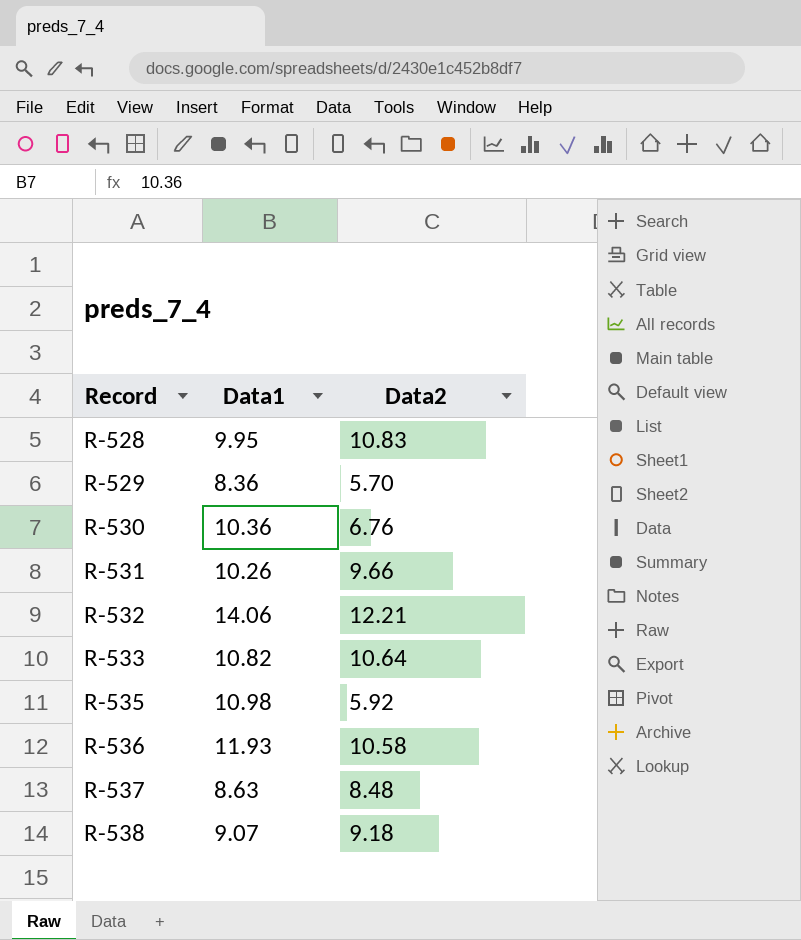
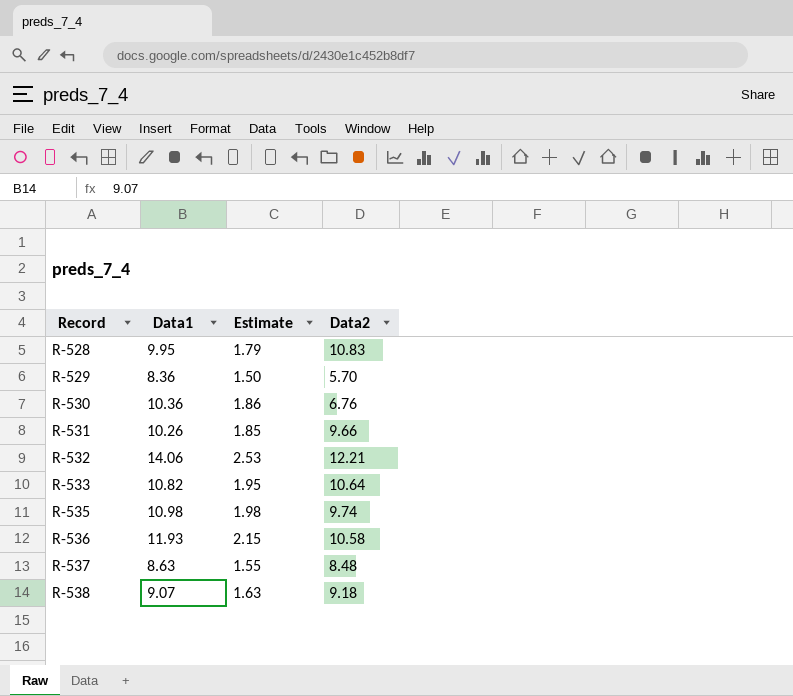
column Estimate | formula: none -> [Data1] * 0.18
R-535 | Data2: 5.92 -> 9.74

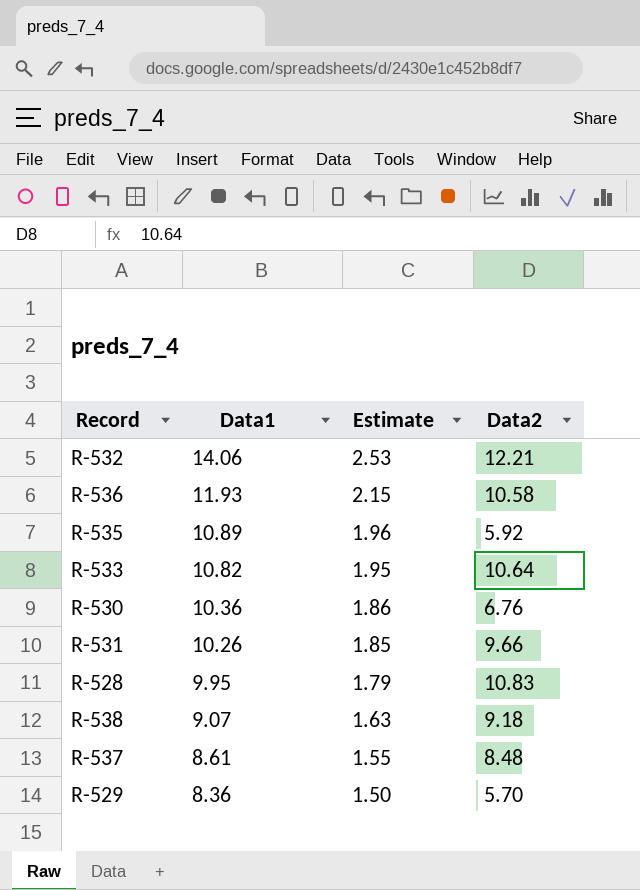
row order: Record ascending -> Data1 descending
R-535 | Data1: 10.98 -> 10.89
R-535 | Estimate: 1.98 -> 1.96
R-535 | Data2: 9.74 -> 5.92
R-537 | Data1: 8.63 -> 8.61

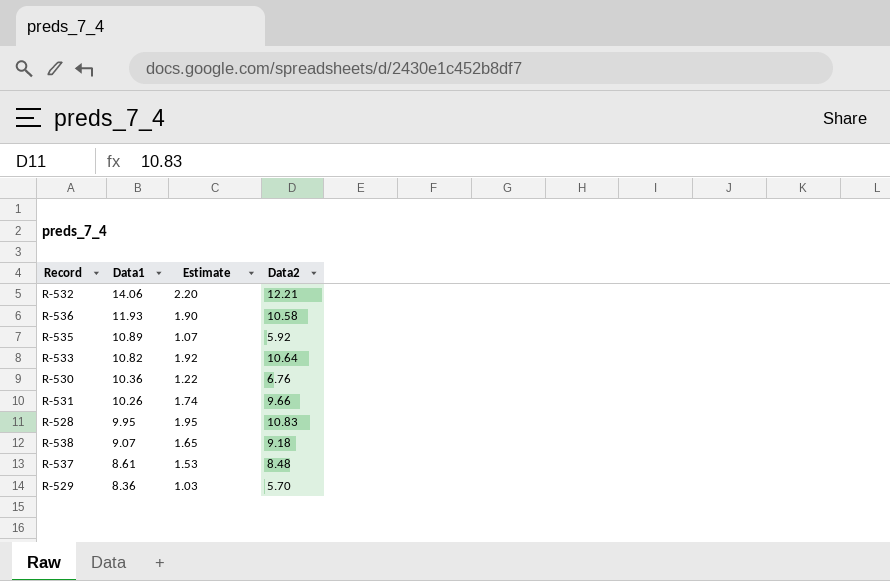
column Estimate | formula: [Data1] * 0.18 -> [Data2] * 0.18

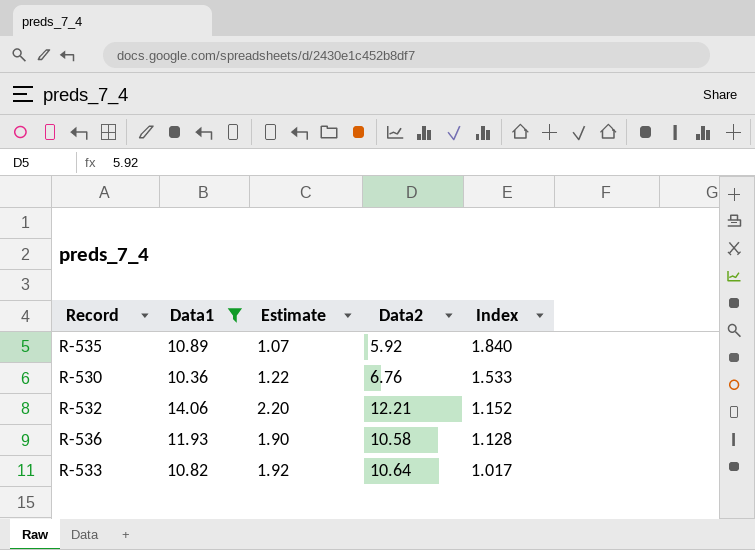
filter: none -> Data1 >= 10.36
row order: Data1 descending -> Index descending
column Index | formula: none -> [Data1] / [Data2]

